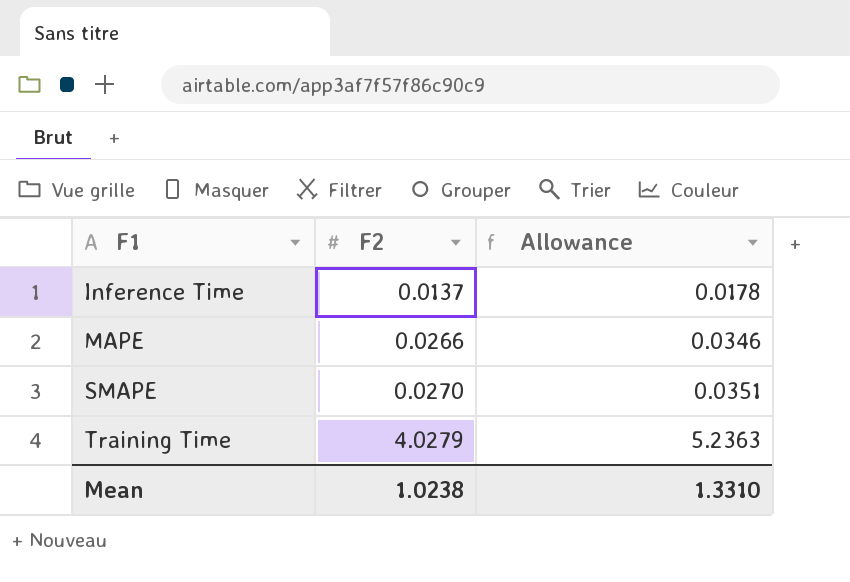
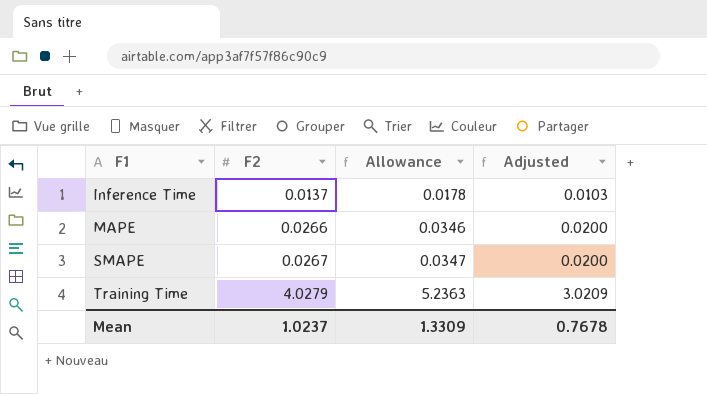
column Adjusted | formula: none -> [F2] * 0.75
SMAPE | F2: 0.0270 -> 0.0267
SMAPE | Allowance: 0.0351 -> 0.0347
Mean | F2: 1.0238 -> 1.0237
Mean | Allowance: 1.3310 -> 1.3309

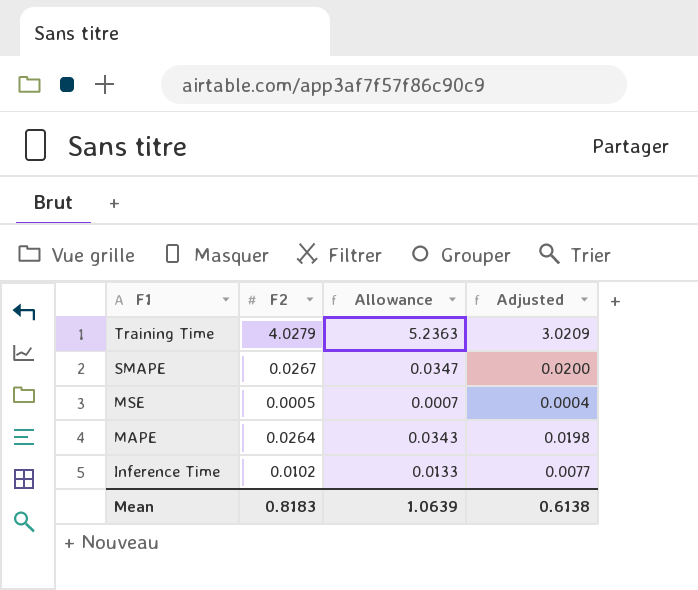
row order: F1 ascending -> F1 descending
row MSE: none -> 0.0005 | 0.0007 | 0.0004
MAPE | F2: 0.0266 -> 0.0264
MAPE | Allowance: 0.0346 -> 0.0343
MAPE | Adjusted: 0.0200 -> 0.0198
Inference Time | F2: 0.0137 -> 0.0102
Inference Time | Allowance: 0.0178 -> 0.0133
Inference Time | Adjusted: 0.0103 -> 0.0077
Mean | F2: 1.0237 -> 0.8183
Mean | Allowance: 1.3309 -> 1.0639
Mean | Adjusted: 0.7678 -> 0.6138

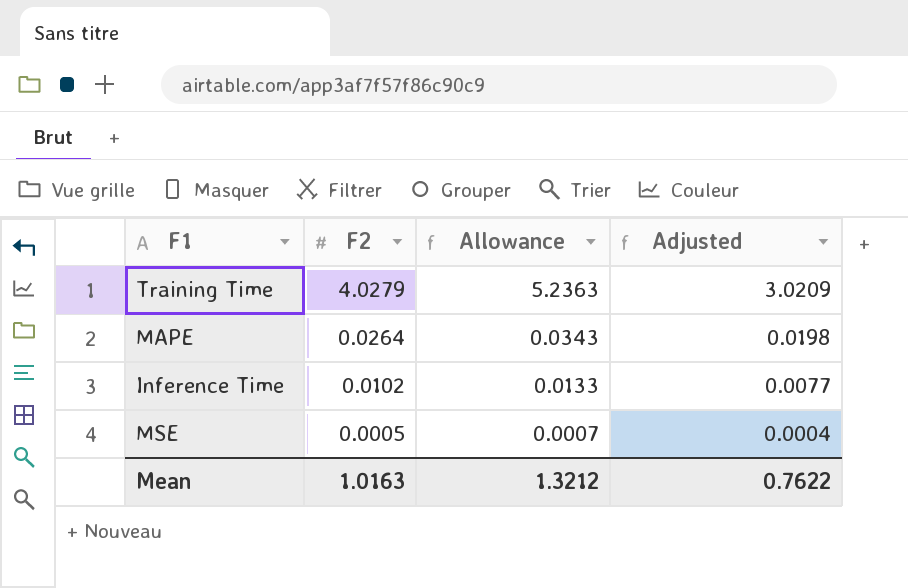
row order: F1 descending -> F2 descending
row SMAPE: 0.0267 | 0.0347 | 0.0200 -> none
Mean | F2: 0.8183 -> 1.0163
Mean | Allowance: 1.0639 -> 1.3212
Mean | Adjusted: 0.6138 -> 0.7622

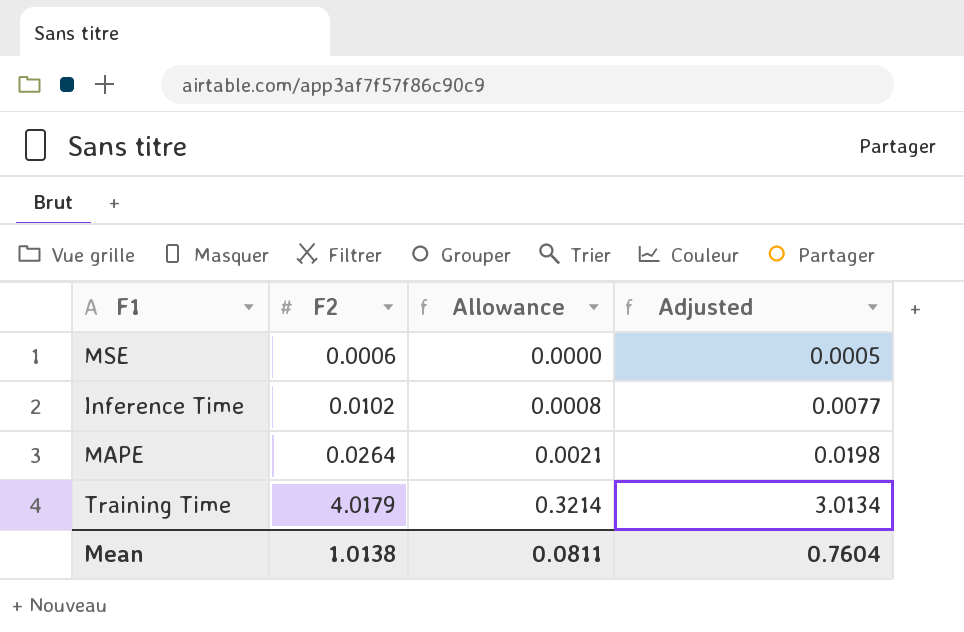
row order: F2 descending -> F2 ascending
column Allowance | formula: [F2] * 1.3 -> [F2] * 0.08
MSE | F2: 0.0005 -> 0.0006
MSE | Adjusted: 0.0004 -> 0.0005
Training Time | F2: 4.0279 -> 4.0179
Training Time | Adjusted: 3.0209 -> 3.0134
Mean | F2: 1.0163 -> 1.0138
Mean | Allowance: 1.3212 -> 0.0811
Mean | Adjusted: 0.7622 -> 0.7604

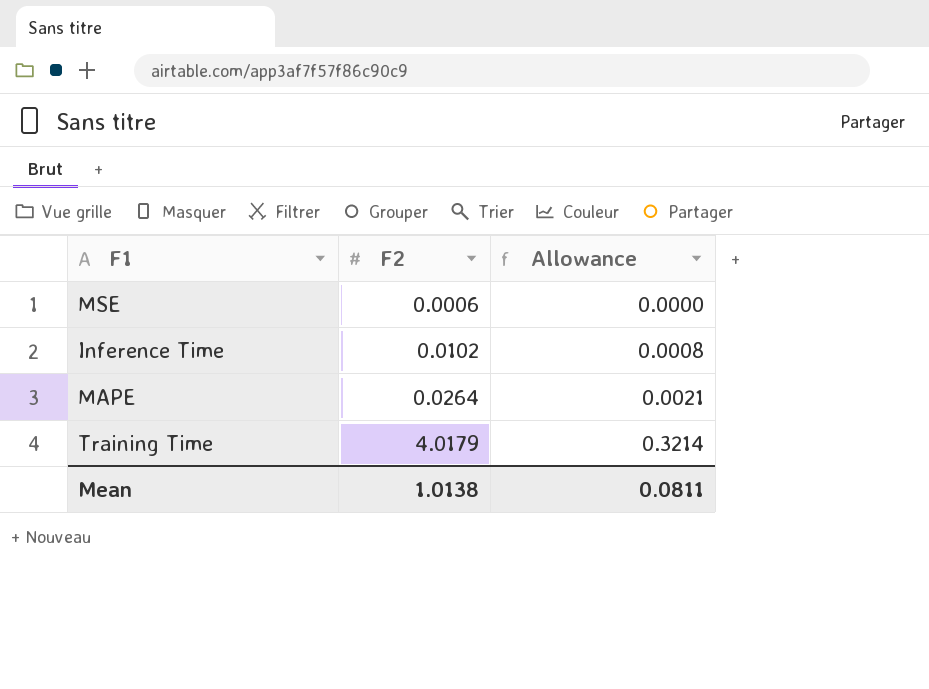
column Adjusted | formula: [F2] * 0.75 -> none

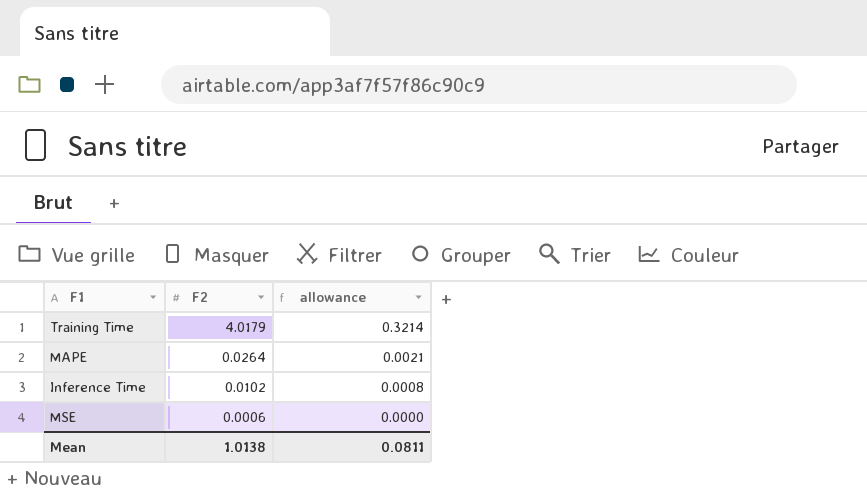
row order: F2 ascending -> F2 descending
column name: Allowance -> allowance

